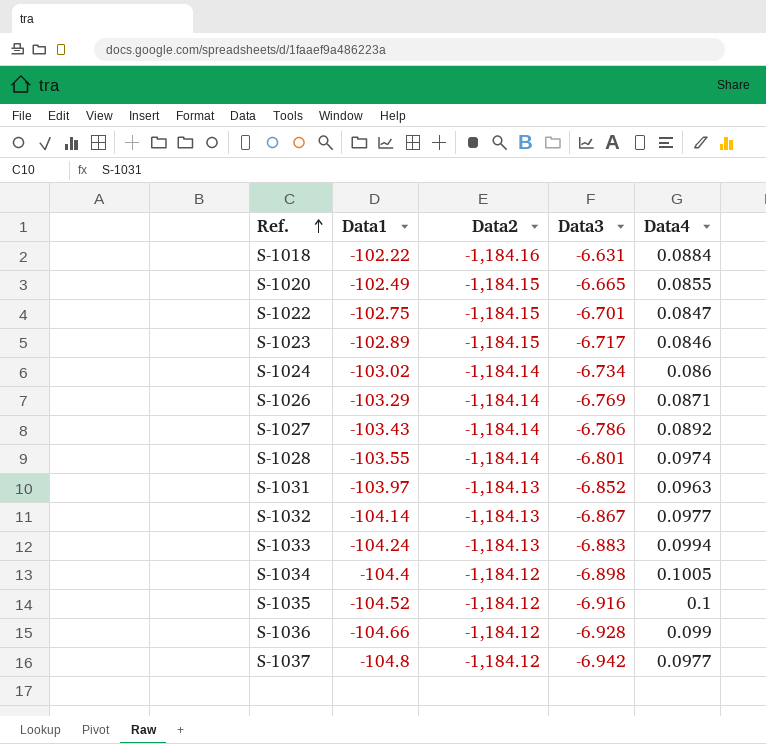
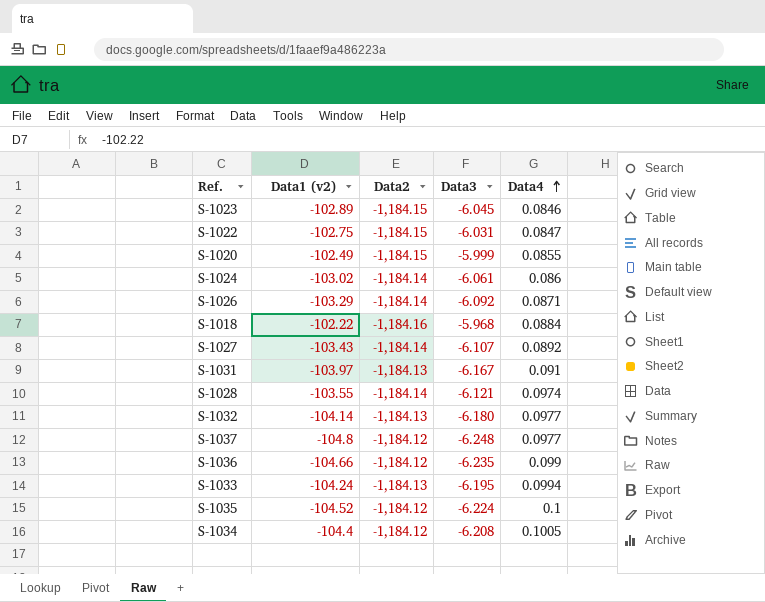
row order: Ref. ascending -> Data4 ascending
column name: Data1 -> Data1 (v2)
S-1023 | Data3: -6.717 -> -6.045
S-1022 | Data3: -6.701 -> -6.031
S-1020 | Data3: -6.665 -> -5.999
S-1024 | Data3: -6.734 -> -6.061
S-1026 | Data3: -6.769 -> -6.092
S-1018 | Data3: -6.631 -> -5.968
S-1027 | Data3: -6.786 -> -6.107
S-1031 | Data3: -6.852 -> -6.167
S-1031 | Data4: 0.0963 -> 0.091
S-1028 | Data3: -6.801 -> -6.121
S-1032 | Data3: -6.867 -> -6.180
S-1037 | Data3: -6.942 -> -6.248
S-1036 | Data3: -6.928 -> -6.235
S-1033 | Data3: -6.883 -> -6.195
S-1035 | Data3: -6.916 -> -6.224
S-1034 | Data3: -6.898 -> -6.208

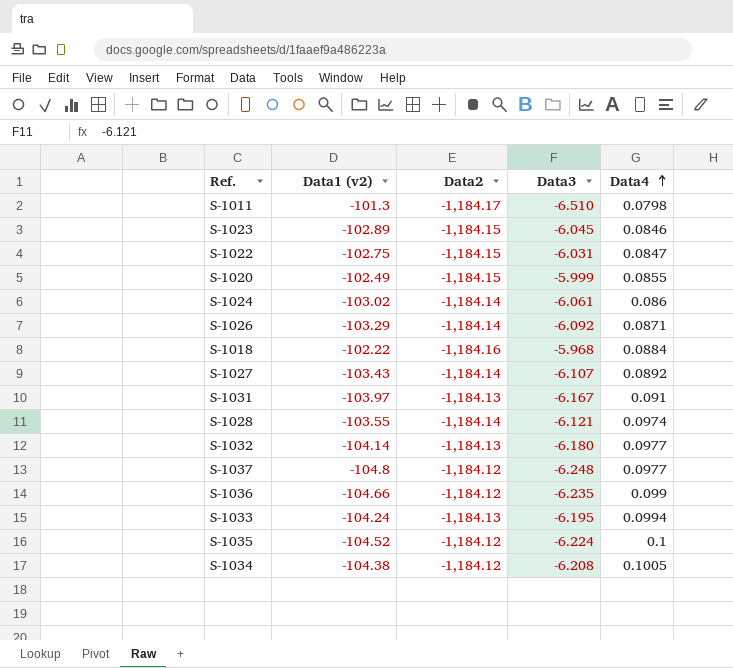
row S-1011: none -> -101.3 | -1,184.17 | -6.510 | 0.0798
S-1034 | Data1 (v2): -104.4 -> -104.38

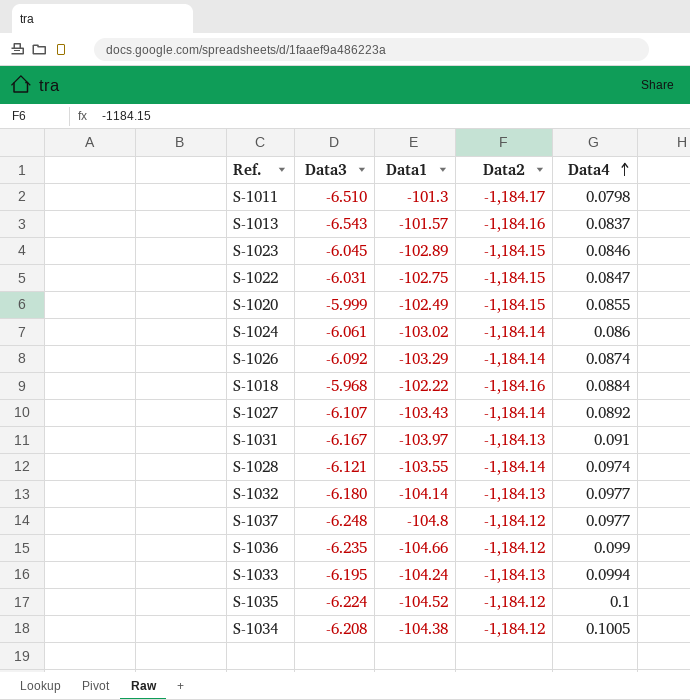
column Data3 | position: 4 -> 2
column name: Data1 (v2) -> Data1
row S-1013: none -> -6.543 | -101.57 | -1,184.16 | 0.0837
S-1026 | Data4: 0.0871 -> 0.0874

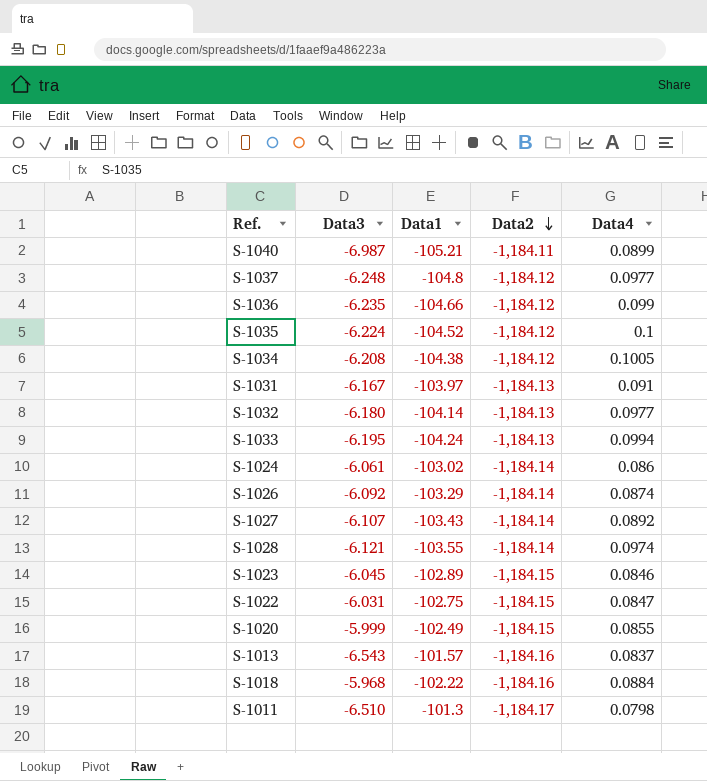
row order: Data4 ascending -> Data2 descending
row S-1040: none -> -6.987 | -105.21 | -1,184.11 | 0.0899

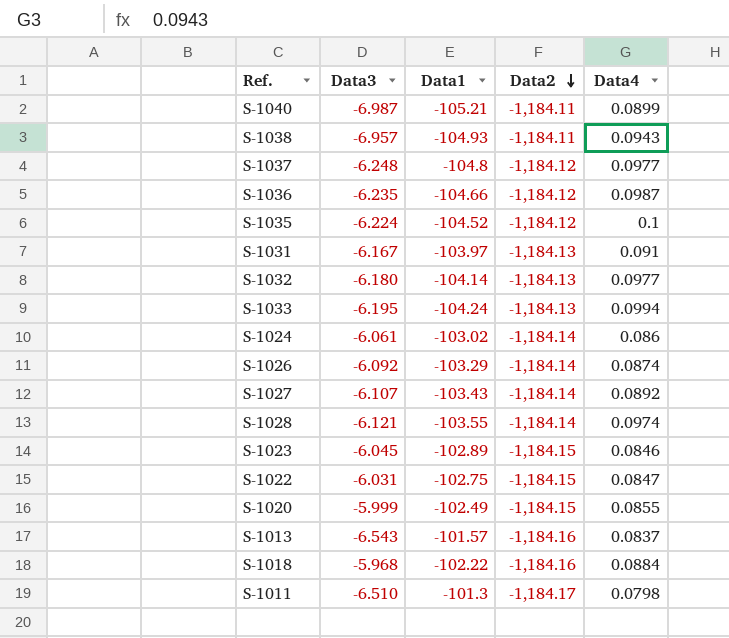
row S-1034: -6.208 | -104.38 | -1,184.12 | 0.1005 -> none
row S-1038: none -> -6.957 | -104.93 | -1,184.11 | 0.0943
S-1036 | Data4: 0.099 -> 0.0987

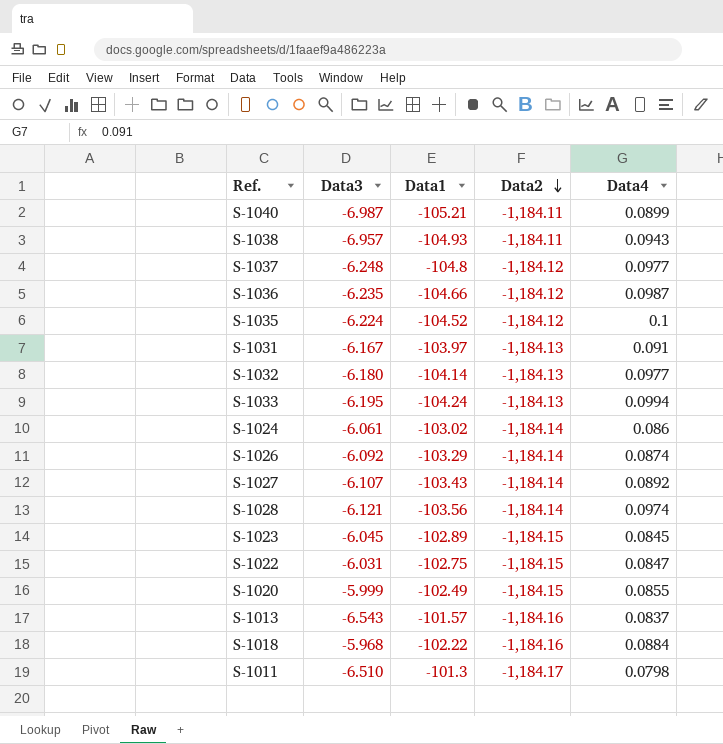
S-1028 | Data1: -103.55 -> -103.56
S-1023 | Data4: 0.0846 -> 0.0845

